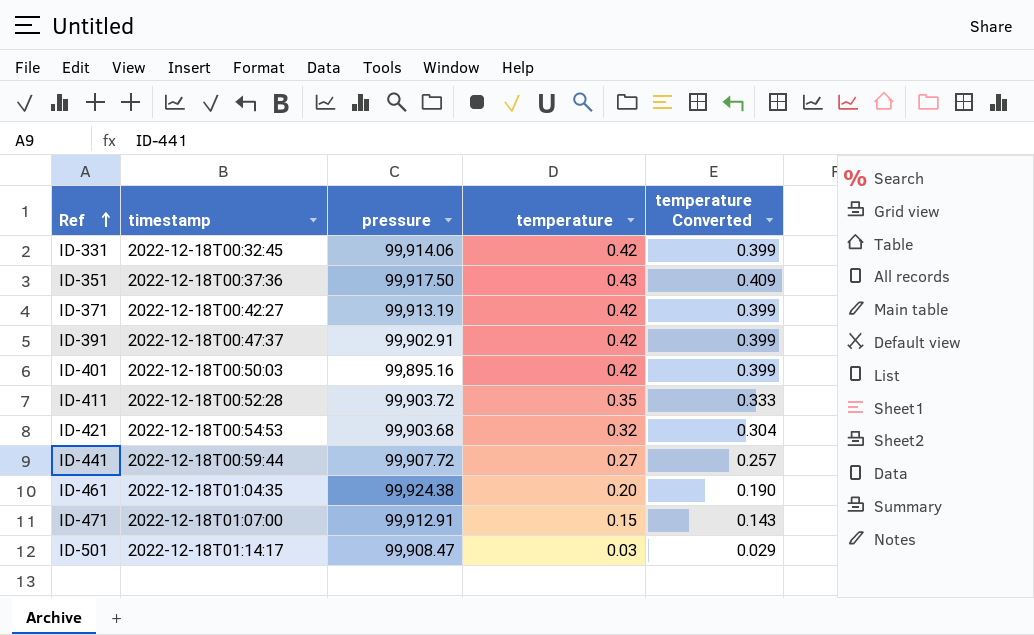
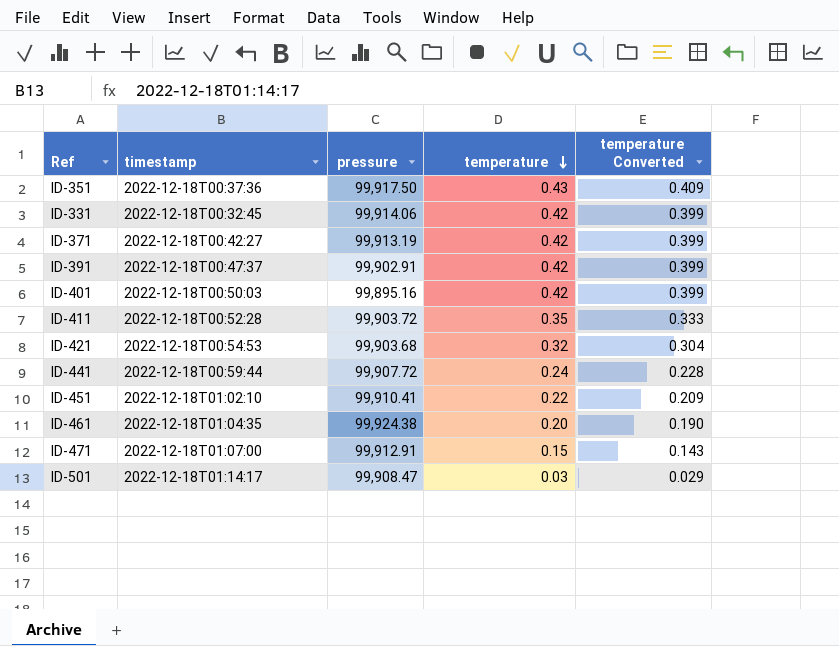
row order: Ref ascending -> temperature descending
ID-441 | temperature: 0.27 -> 0.24
ID-441 | temperature Converted: 0.257 -> 0.228
row ID-451: none -> 2022-12-18T01:02:10 | 99,910.41 | 0.22 | 0.209

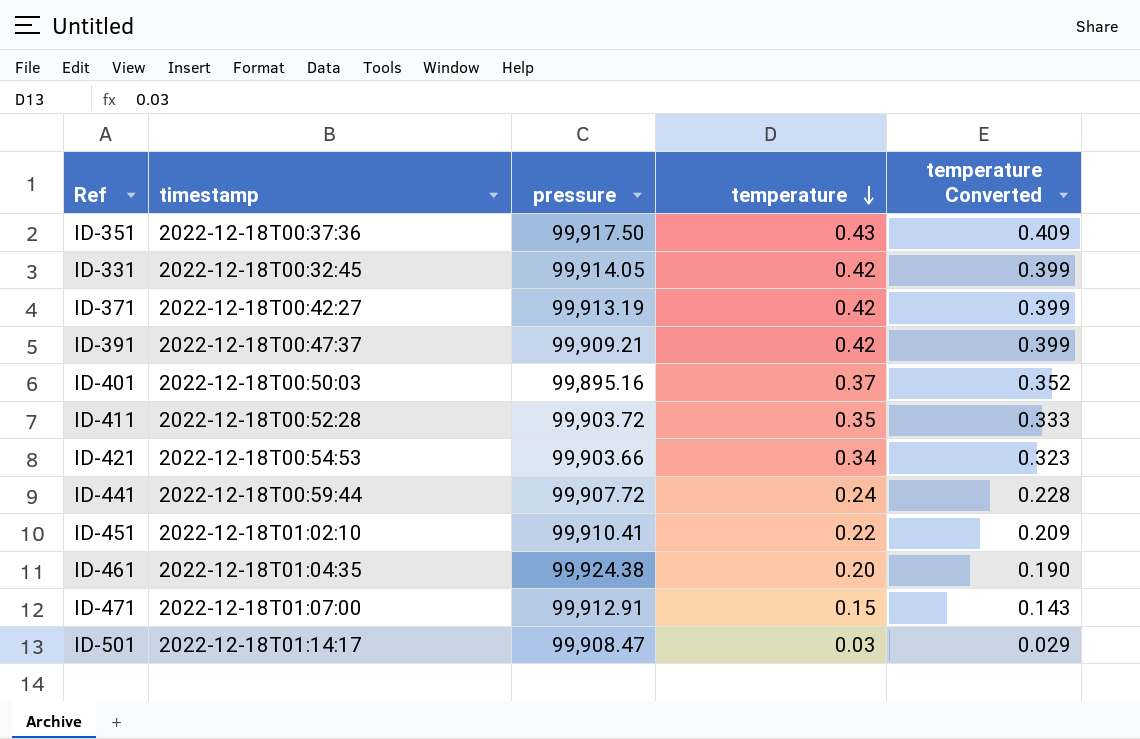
ID-331 | pressure: 99,914.06 -> 99,914.05
ID-391 | pressure: 99,902.91 -> 99,909.21
ID-401 | temperature: 0.42 -> 0.37
ID-401 | temperature Converted: 0.399 -> 0.352
ID-421 | pressure: 99,903.68 -> 99,903.66
ID-421 | temperature: 0.32 -> 0.34
ID-421 | temperature Converted: 0.304 -> 0.323

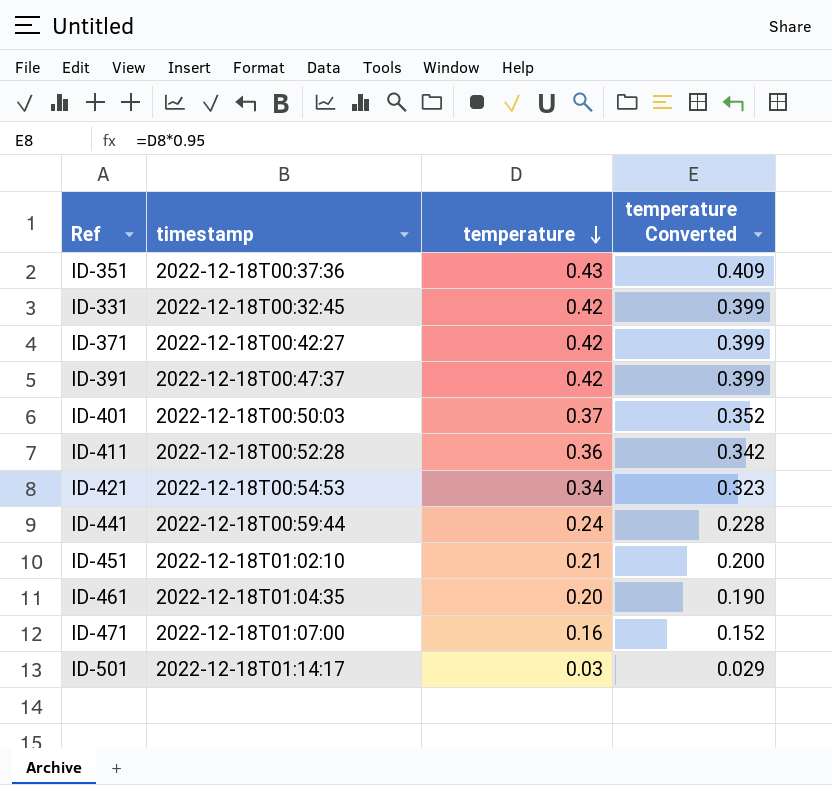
column pressure | position: 3 -> none
ID-411 | temperature: 0.35 -> 0.36
ID-411 | temperature Converted: 0.333 -> 0.342
ID-451 | temperature: 0.22 -> 0.21
ID-451 | temperature Converted: 0.209 -> 0.200
ID-471 | temperature: 0.15 -> 0.16
ID-471 | temperature Converted: 0.143 -> 0.152

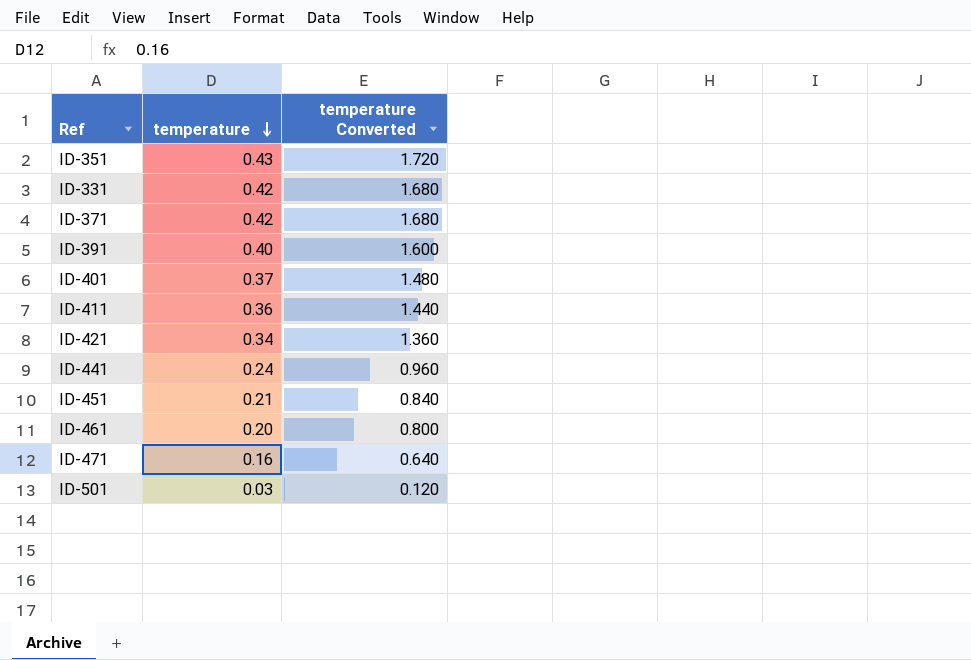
column timestamp | position: 2 -> none
column temperature Converted | formula: [temperature] * 0.95 -> [temperature] * 4
ID-391 | temperature: 0.42 -> 0.40

